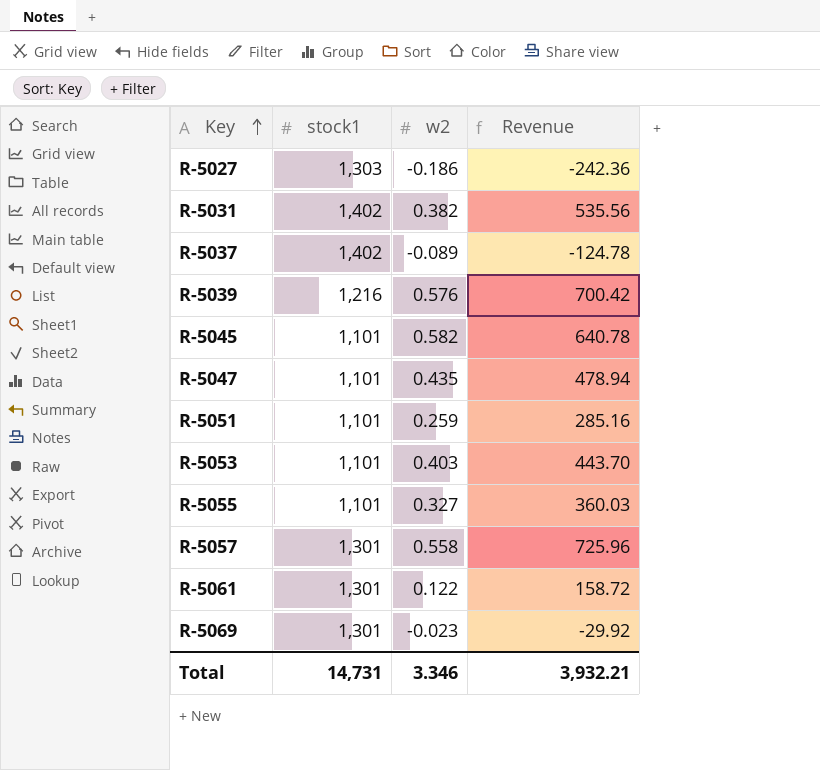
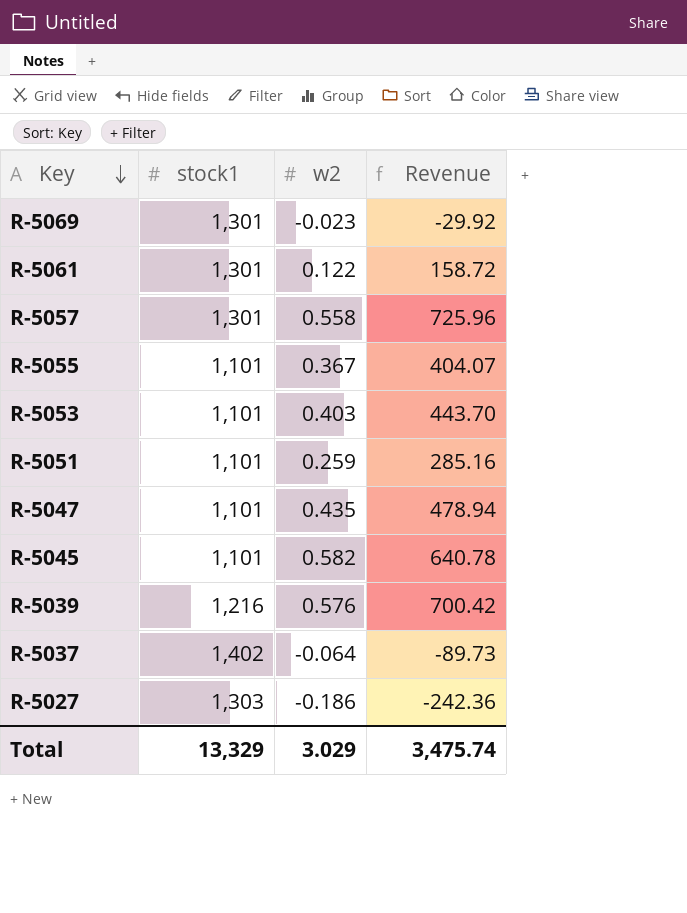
row order: Key ascending -> Key descending
row R-5031: 1,402 | 0.382 | 535.56 -> none
R-5055 | w2: 0.327 -> 0.367
R-5055 | Revenue: 360.03 -> 404.07
R-5037 | w2: -0.089 -> -0.064
R-5037 | Revenue: -124.78 -> -89.73
Total | stock1: 14,731 -> 13,329
Total | w2: 3.346 -> 3.029
Total | Revenue: 3,932.21 -> 3,475.74

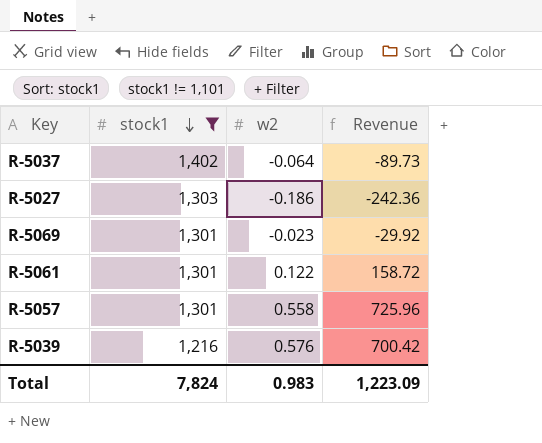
filter: none -> stock1 != 1,101
row order: Key descending -> stock1 descending
Total | stock1: 13,329 -> 7,824
Total | w2: 3.029 -> 0.983
Total | Revenue: 3,475.74 -> 1,223.09

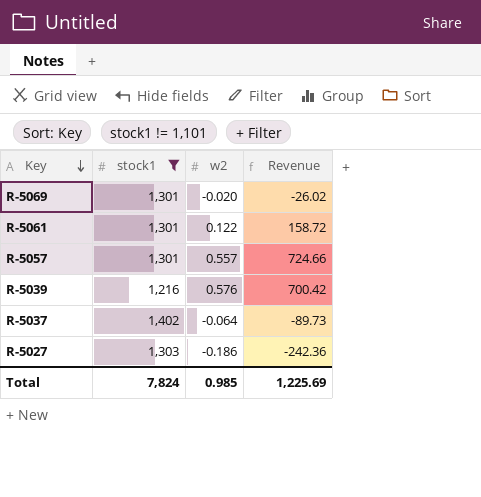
row order: stock1 descending -> Key descending
R-5069 | w2: -0.023 -> -0.020
R-5069 | Revenue: -29.92 -> -26.02
R-5057 | w2: 0.558 -> 0.557
R-5057 | Revenue: 725.96 -> 724.66
Total | w2: 0.983 -> 0.985
Total | Revenue: 1,223.09 -> 1,225.69

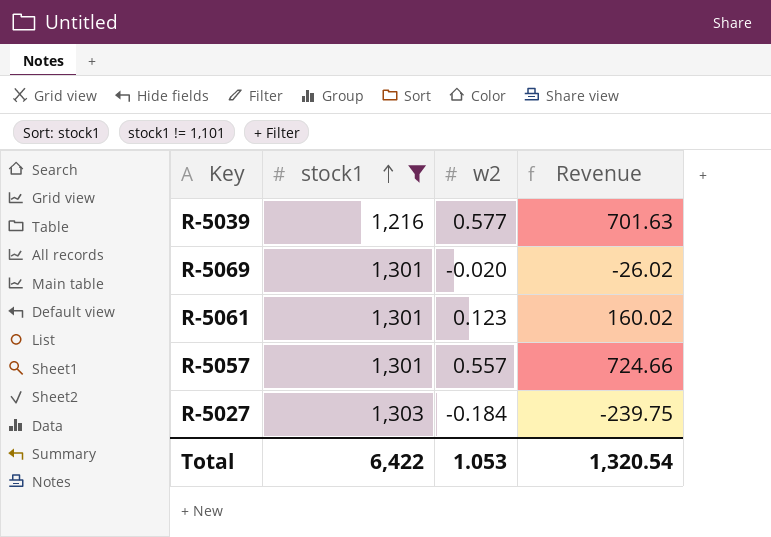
row order: Key descending -> stock1 ascending
row R-5037: 1,402 | -0.064 | -89.73 -> none
R-5039 | w2: 0.576 -> 0.577
R-5039 | Revenue: 700.42 -> 701.63
R-5061 | w2: 0.122 -> 0.123
R-5061 | Revenue: 158.72 -> 160.02
R-5027 | w2: -0.186 -> -0.184
R-5027 | Revenue: -242.36 -> -239.75
Total | stock1: 7,824 -> 6,422
Total | w2: 0.985 -> 1.053
Total | Revenue: 1,225.69 -> 1,320.54

